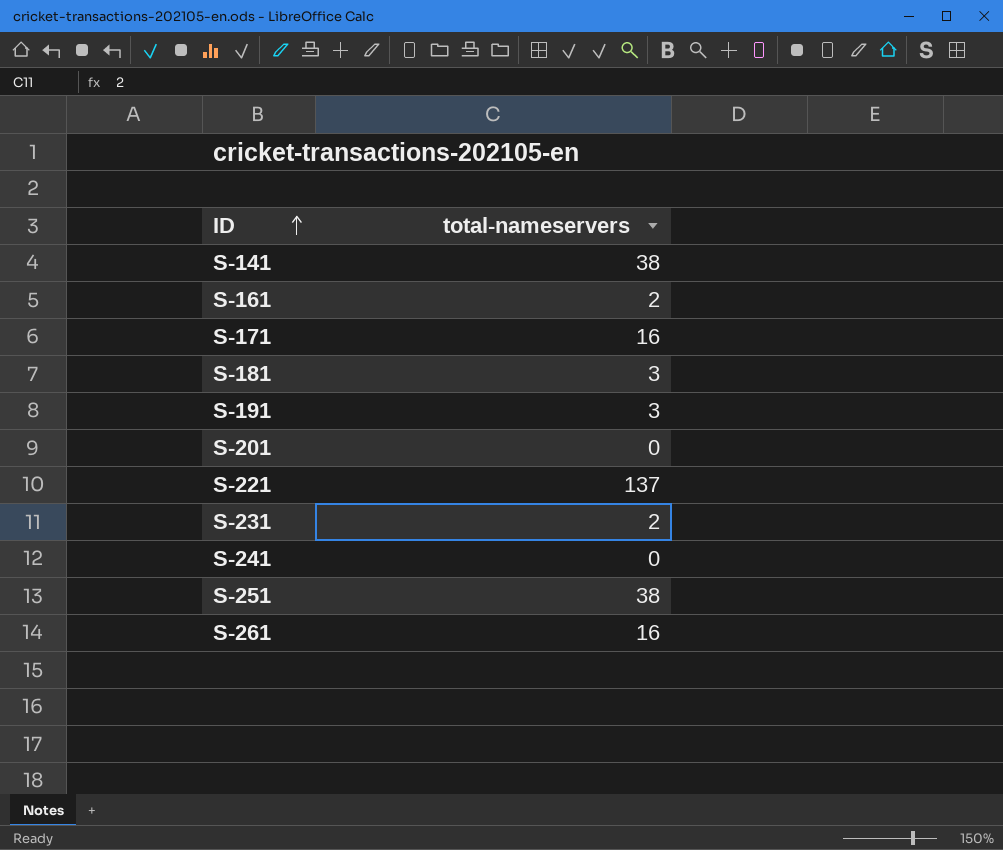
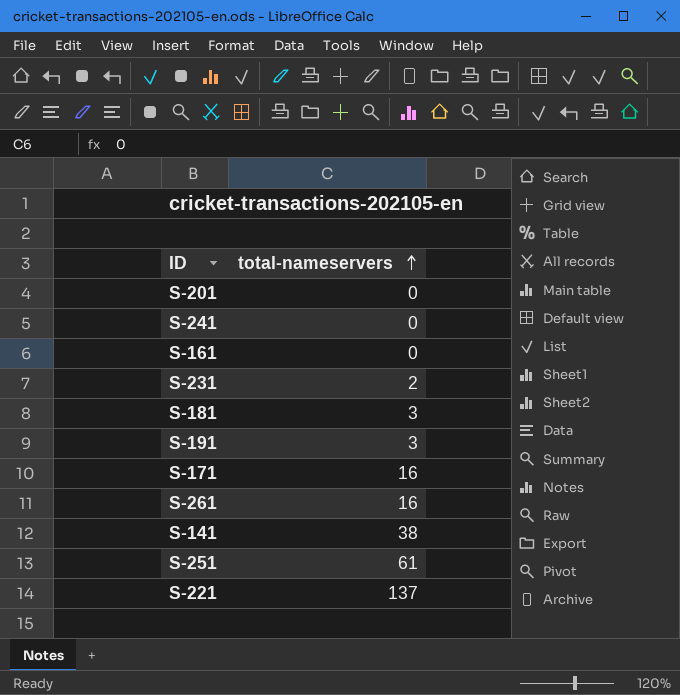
row order: ID ascending -> total-nameservers ascending
S-161 | total-nameservers: 2 -> 0
S-251 | total-nameservers: 38 -> 61

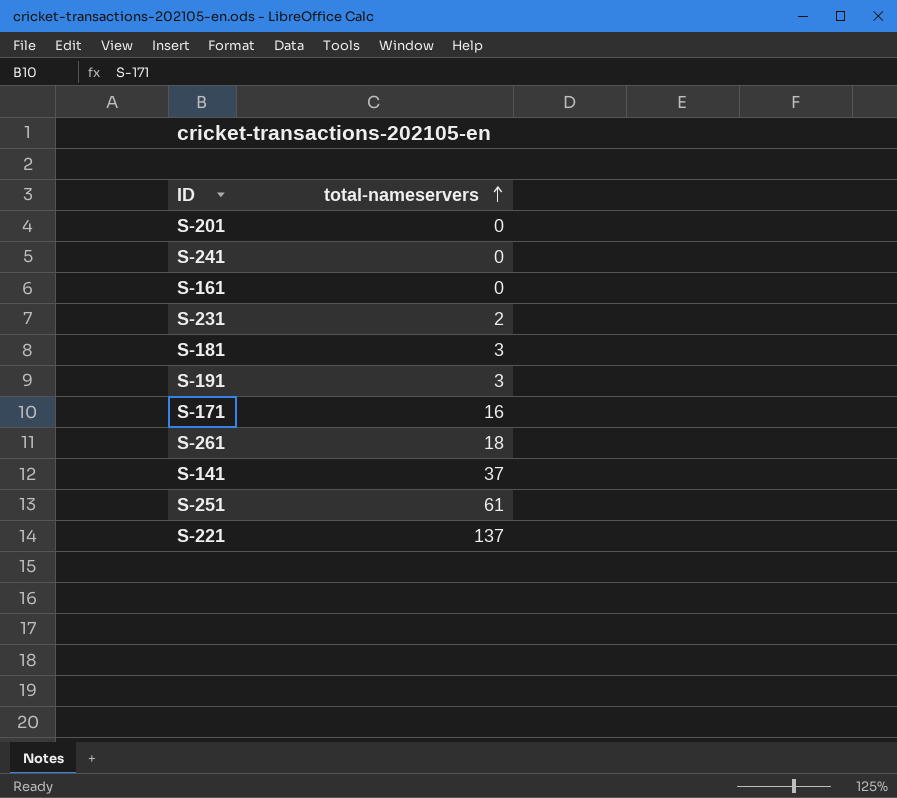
S-261 | total-nameservers: 16 -> 18
S-141 | total-nameservers: 38 -> 37

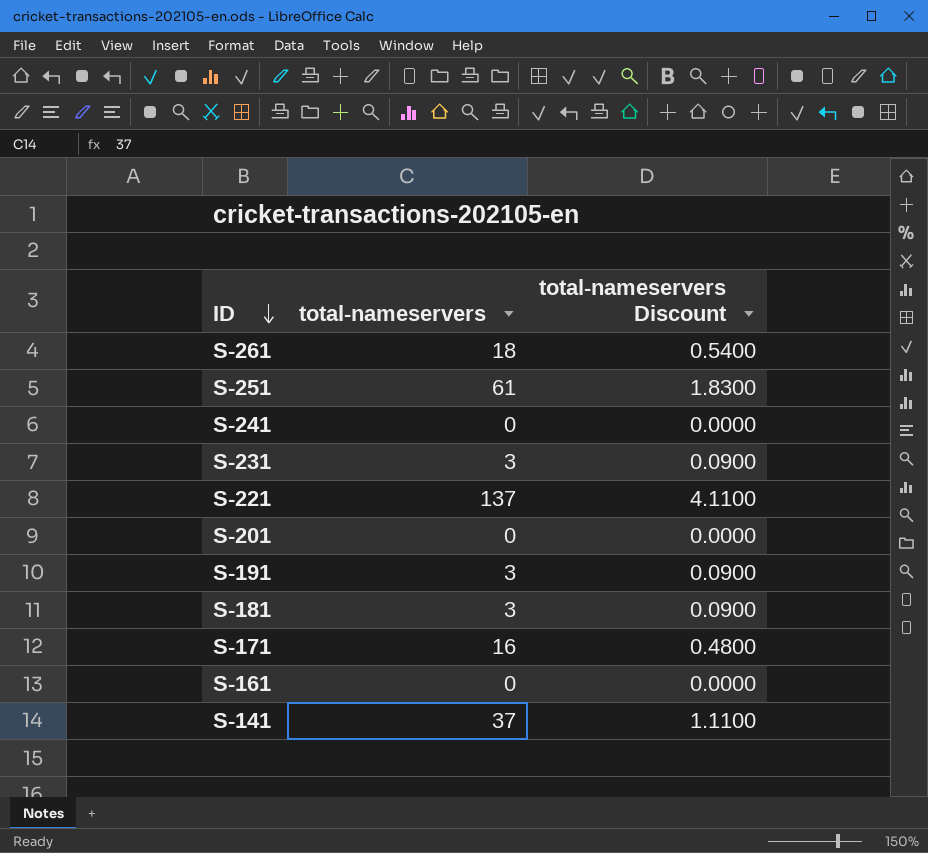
row order: total-nameservers ascending -> ID descending
column total-nameservers Discount | formula: none -> [total-nameservers] * 0.03
S-231 | total-nameservers: 2 -> 3

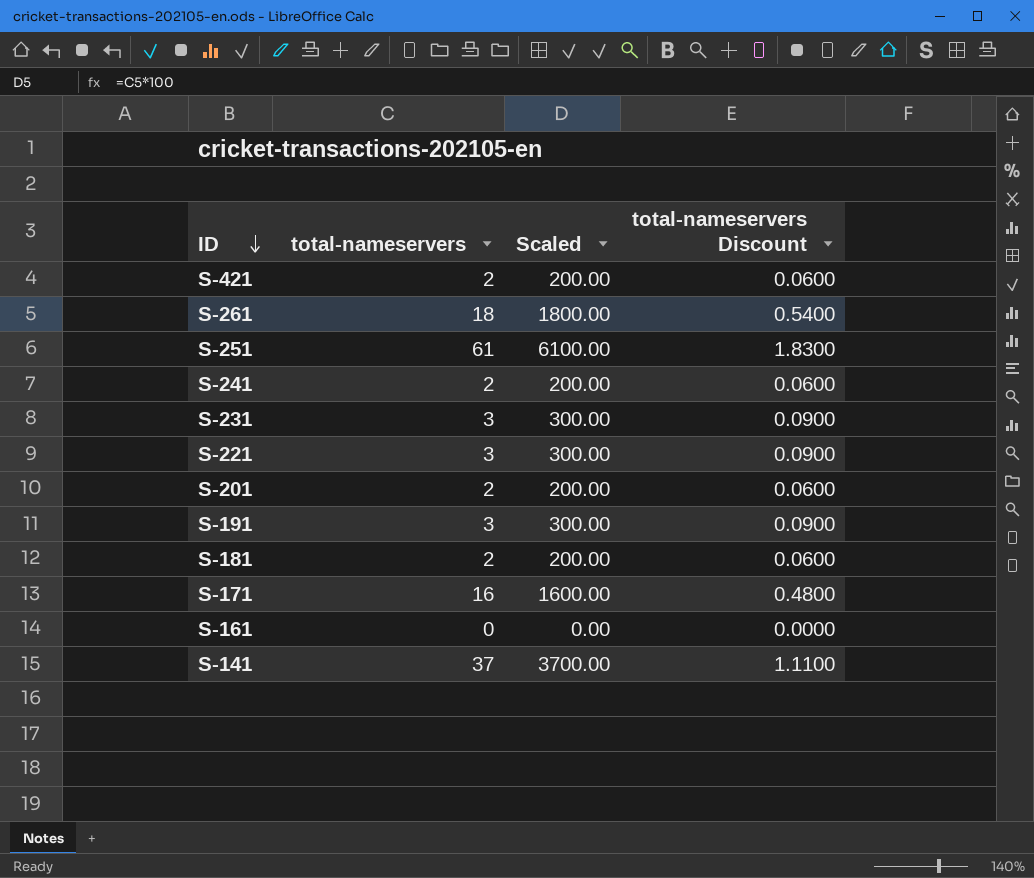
column Scaled | formula: none -> [total-nameservers] * 100
row S-421: none -> 2 | 200.00 | 0.0600
S-241 | total-nameservers: 0 -> 2
S-241 | total-nameservers Discount: 0.0000 -> 0.0600
S-221 | total-nameservers: 137 -> 3
S-221 | total-nameservers Discount: 4.1100 -> 0.0900
S-201 | total-nameservers: 0 -> 2
S-201 | total-nameservers Discount: 0.0000 -> 0.0600
S-181 | total-nameservers: 3 -> 2
S-181 | total-nameservers Discount: 0.0900 -> 0.0600

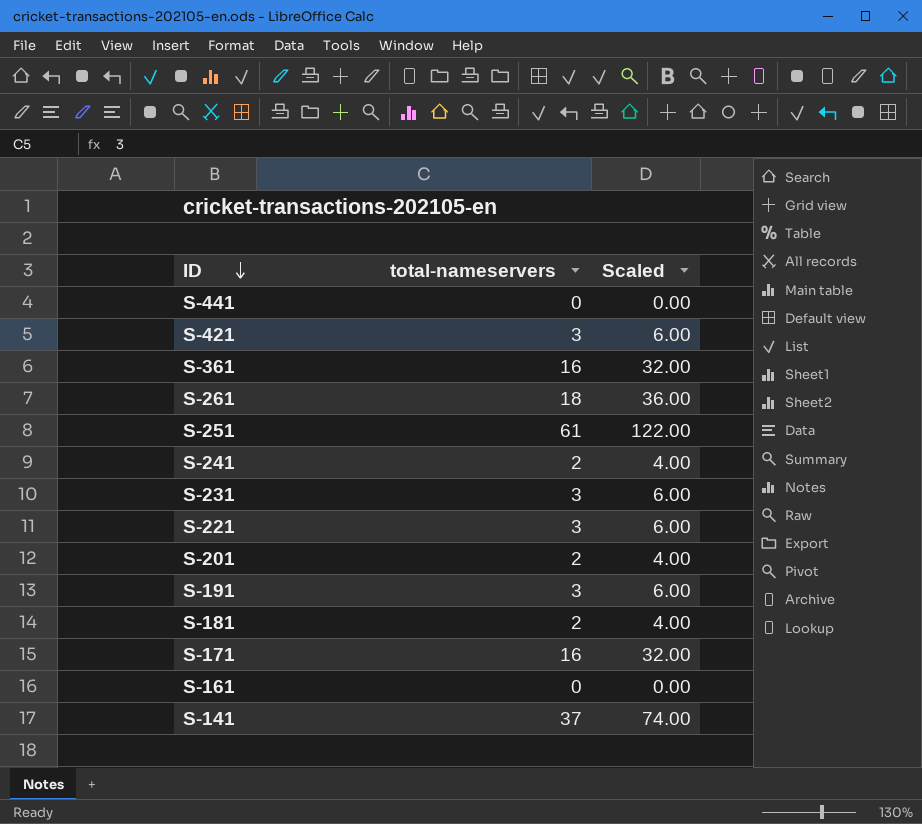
column total-nameservers Discount | formula: [total-nameservers] * 0.03 -> none
column Scaled | formula: [total-nameservers] * 100 -> [total-nameservers] * 2
row S-441: none -> 0 | 0.00
S-421 | total-nameservers: 2 -> 3
row S-361: none -> 16 | 32.00

